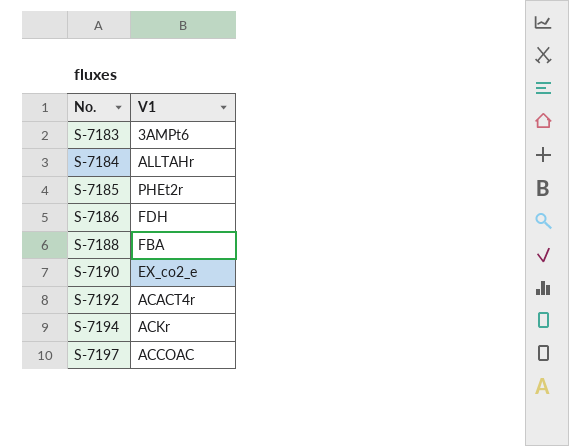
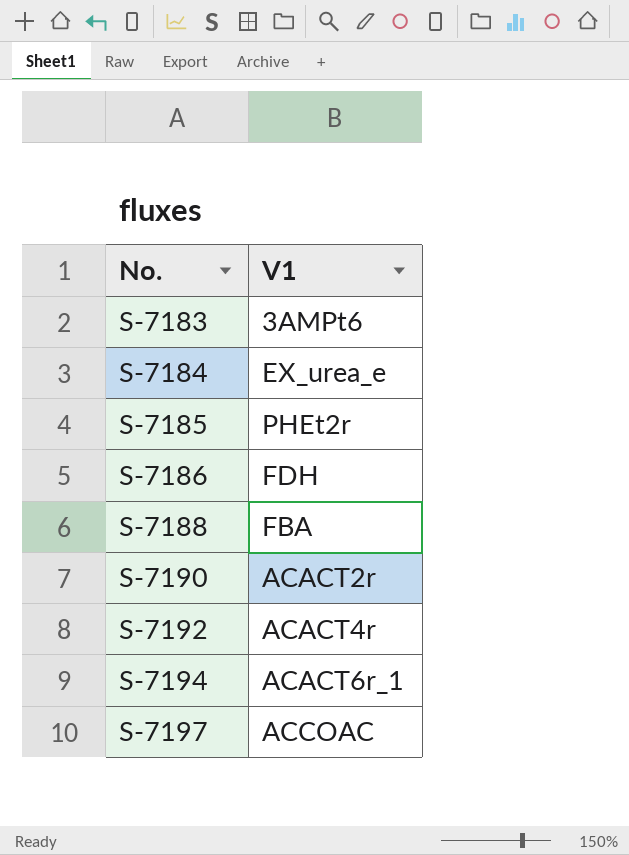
S-7184 | V1: ALLTAHr -> EX_urea_e
S-7190 | V1: EX_co2_e -> ACACT2r
S-7194 | V1: ACKr -> ACACT6r_1

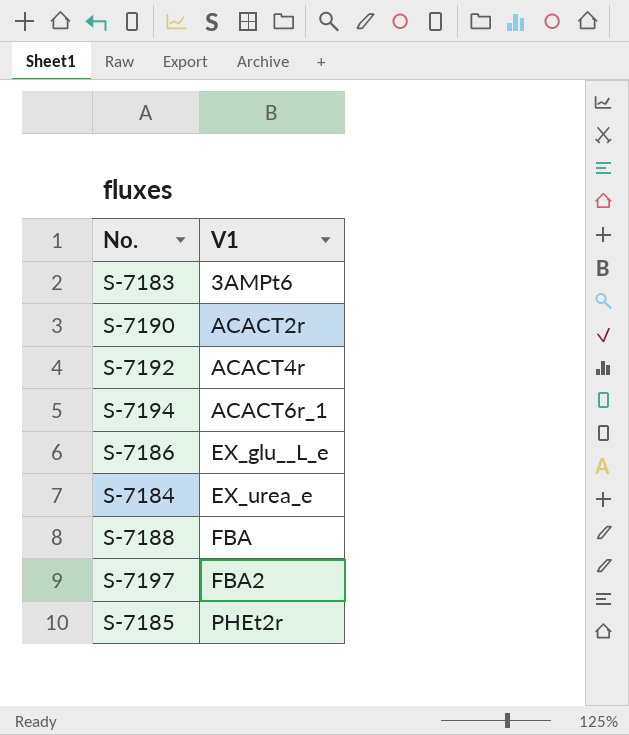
row order: No. ascending -> V1 ascending
S-7186 | V1: FDH -> EX_glu__L_e
S-7197 | V1: ACCOAC -> FBA2

